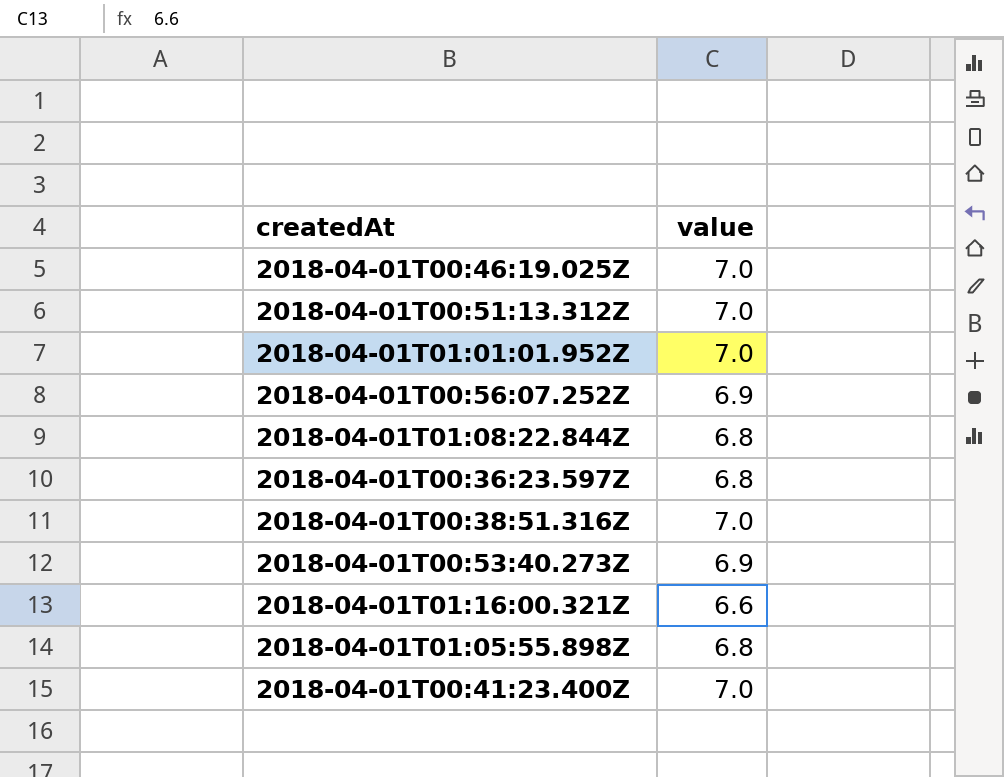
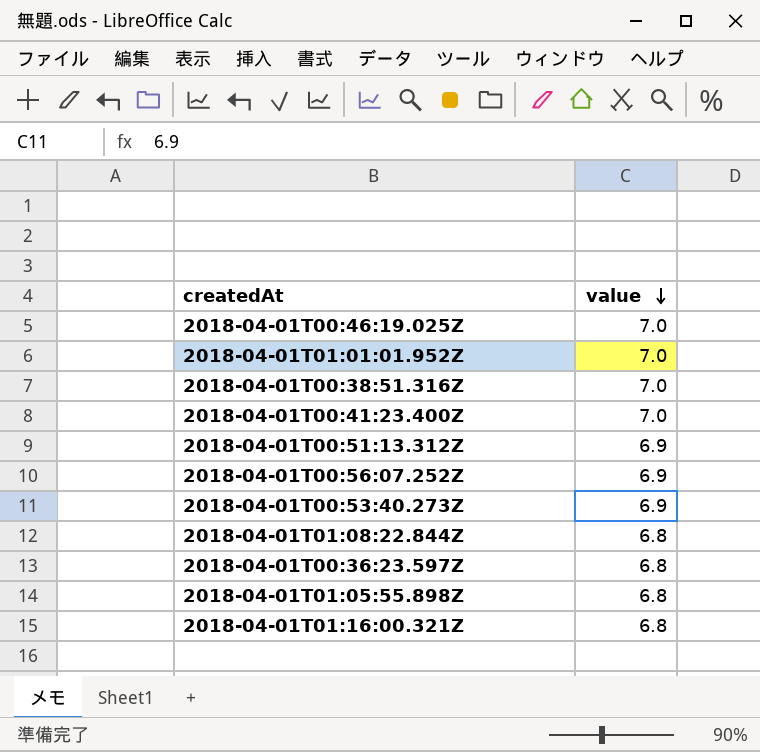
row order: none -> value descending
2018-04-01T00:51:13.312Z | value: 7.0 -> 6.9
2018-04-01T01:16:00.321Z | value: 6.6 -> 6.8

